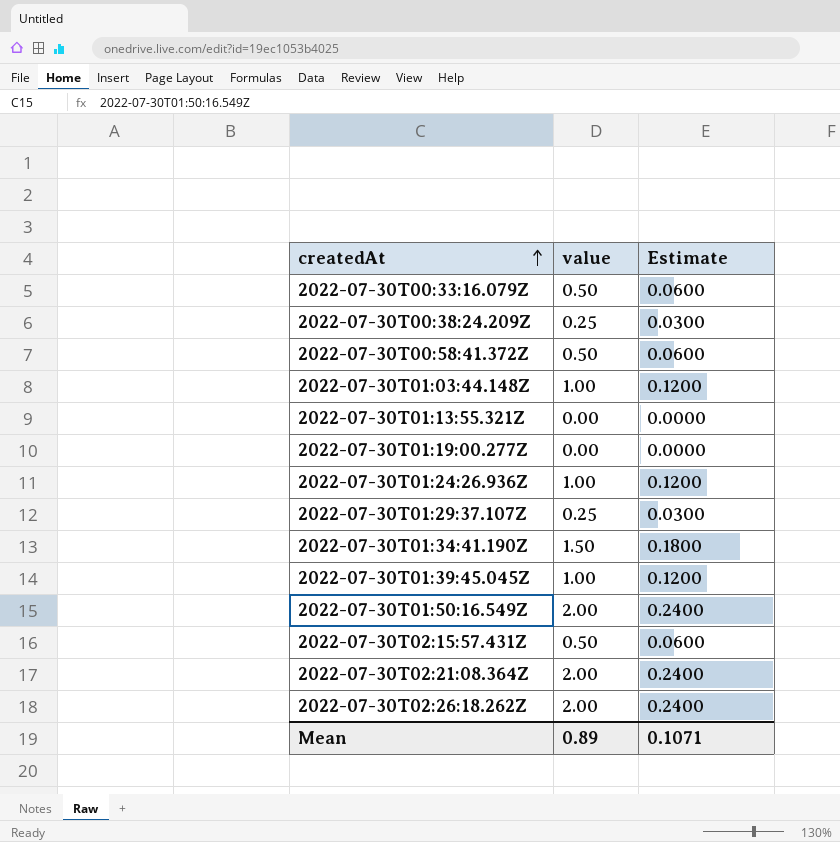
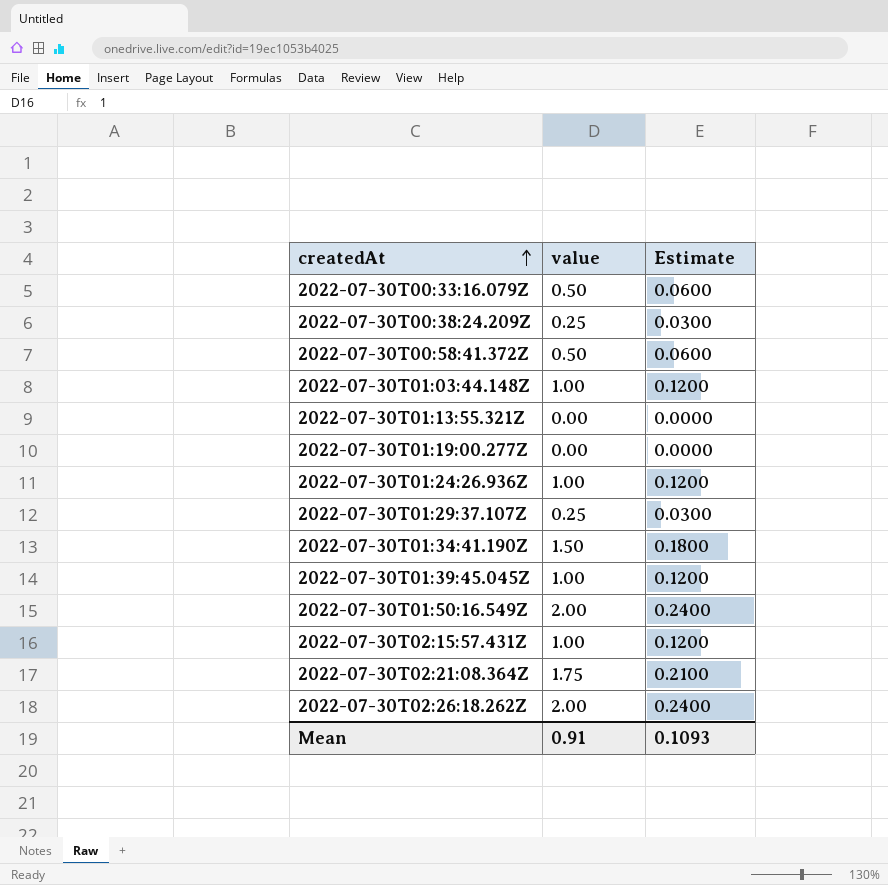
2022-07-30T02:15:57.431Z | value: 0.50 -> 1.00
2022-07-30T02:15:57.431Z | Estimate: 0.0600 -> 0.1200
2022-07-30T02:21:08.364Z | value: 2.00 -> 1.75
2022-07-30T02:21:08.364Z | Estimate: 0.2400 -> 0.2100
Mean | value: 0.89 -> 0.91
Mean | Estimate: 0.1071 -> 0.1093

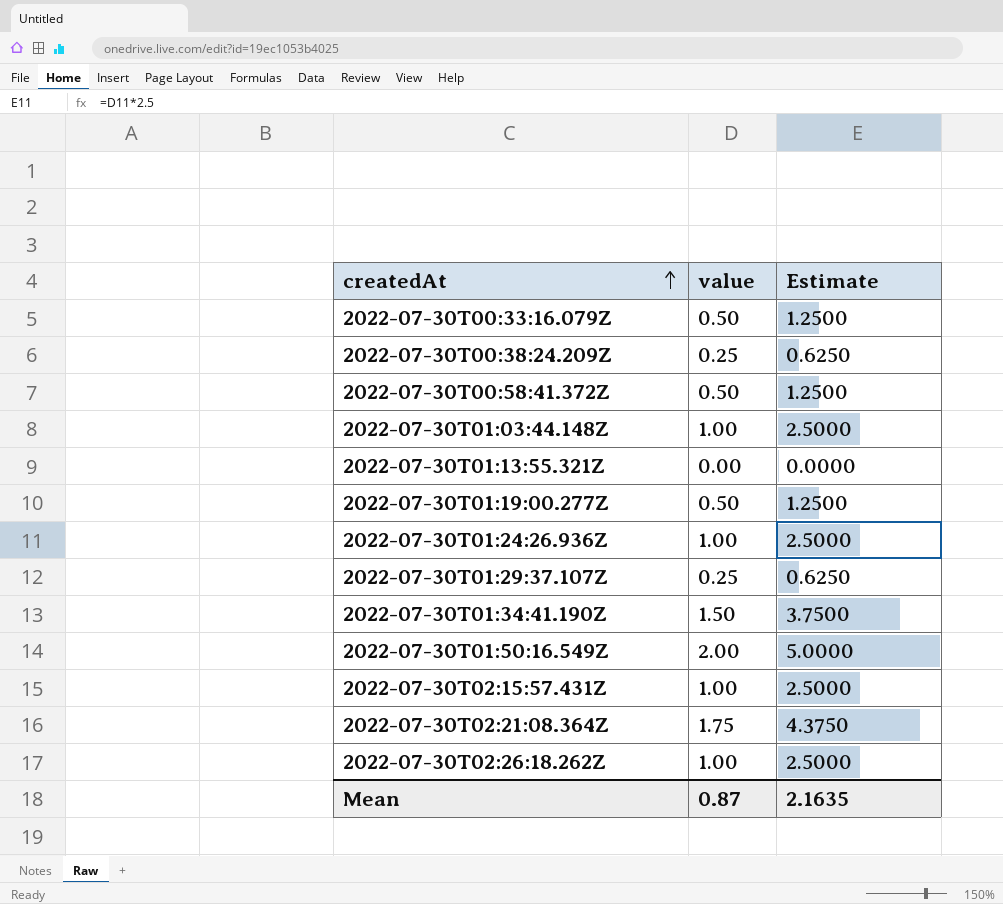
column Estimate | formula: [value] * 0.12 -> [value] * 2.5
row 2022-07-30T01:39:45.045Z: 1.00 | 0.1200 -> none
2022-07-30T01:19:00.277Z | value: 0.00 -> 0.50
2022-07-30T02:26:18.262Z | value: 2.00 -> 1.00
Mean | value: 0.91 -> 0.87
Mean | Estimate: 0.1093 -> 2.1635

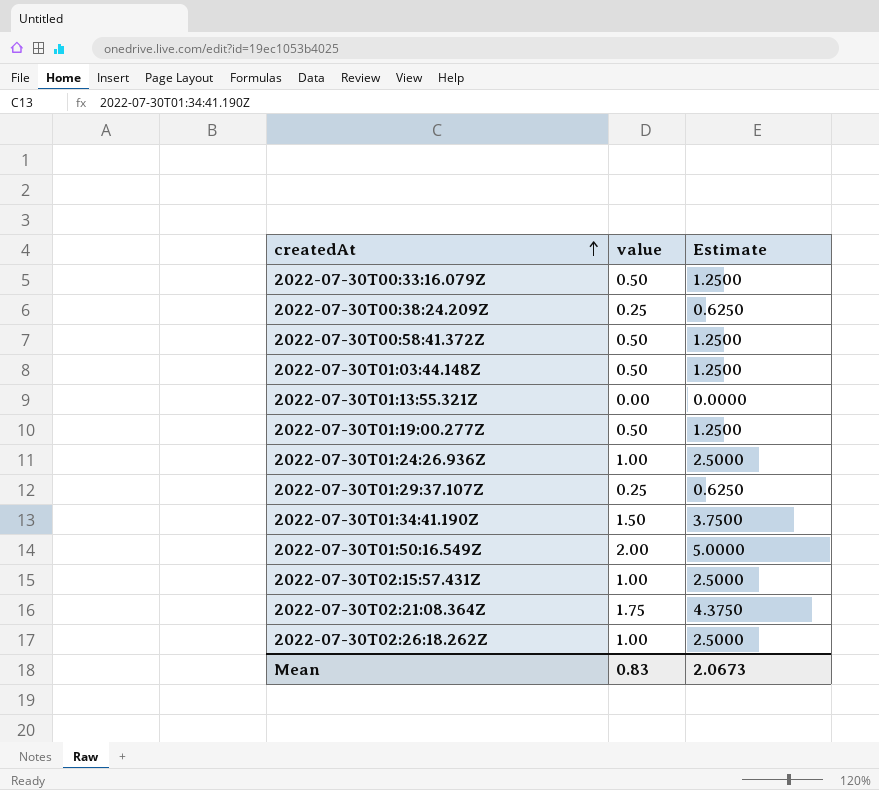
2022-07-30T01:03:44.148Z | value: 1.00 -> 0.50
2022-07-30T01:03:44.148Z | Estimate: 2.5000 -> 1.2500
Mean | value: 0.87 -> 0.83
Mean | Estimate: 2.1635 -> 2.0673

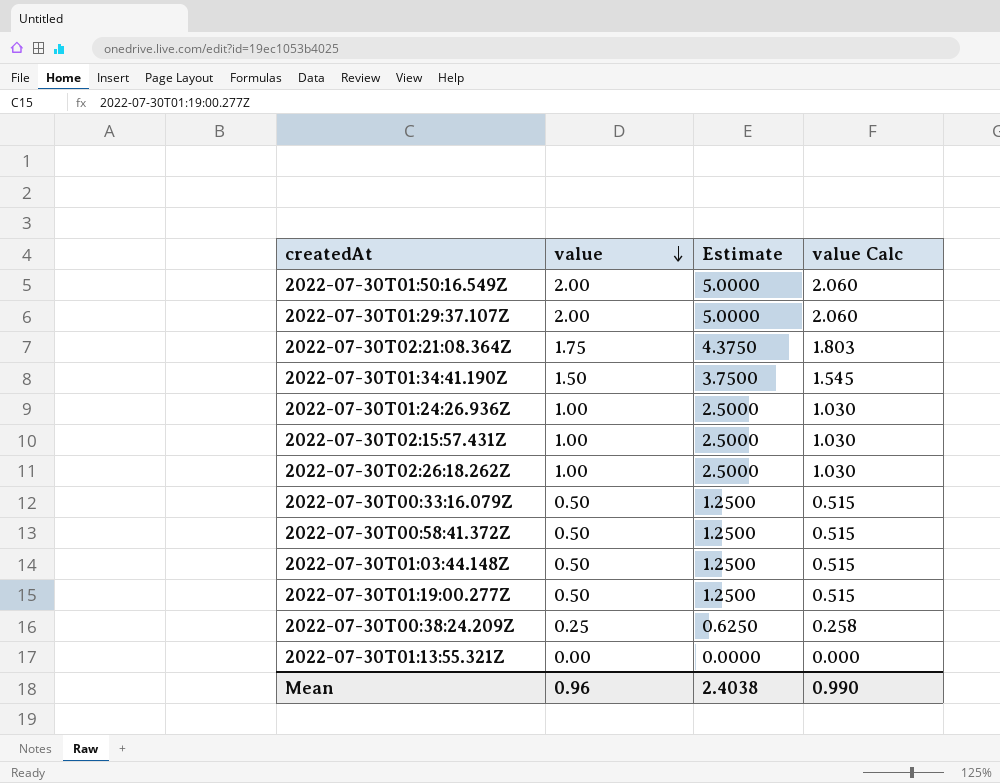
row order: createdAt ascending -> value descending
column value Calc | formula: none -> [value] * 1.03
2022-07-30T01:29:37.107Z | value: 0.25 -> 2.00
2022-07-30T01:29:37.107Z | Estimate: 0.6250 -> 5.0000
Mean | value: 0.83 -> 0.96
Mean | Estimate: 2.0673 -> 2.4038

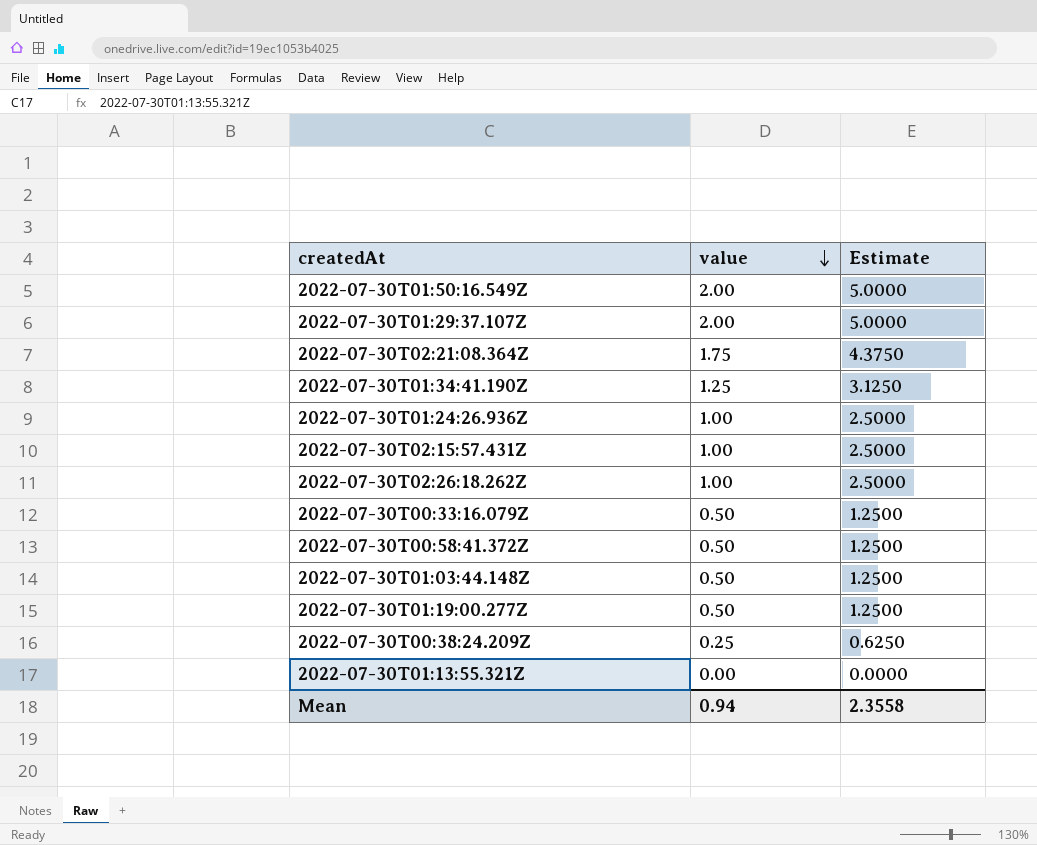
column value Calc | formula: [value] * 1.03 -> none
2022-07-30T01:34:41.190Z | value: 1.50 -> 1.25
2022-07-30T01:34:41.190Z | Estimate: 3.7500 -> 3.1250
Mean | value: 0.96 -> 0.94
Mean | Estimate: 2.4038 -> 2.3558

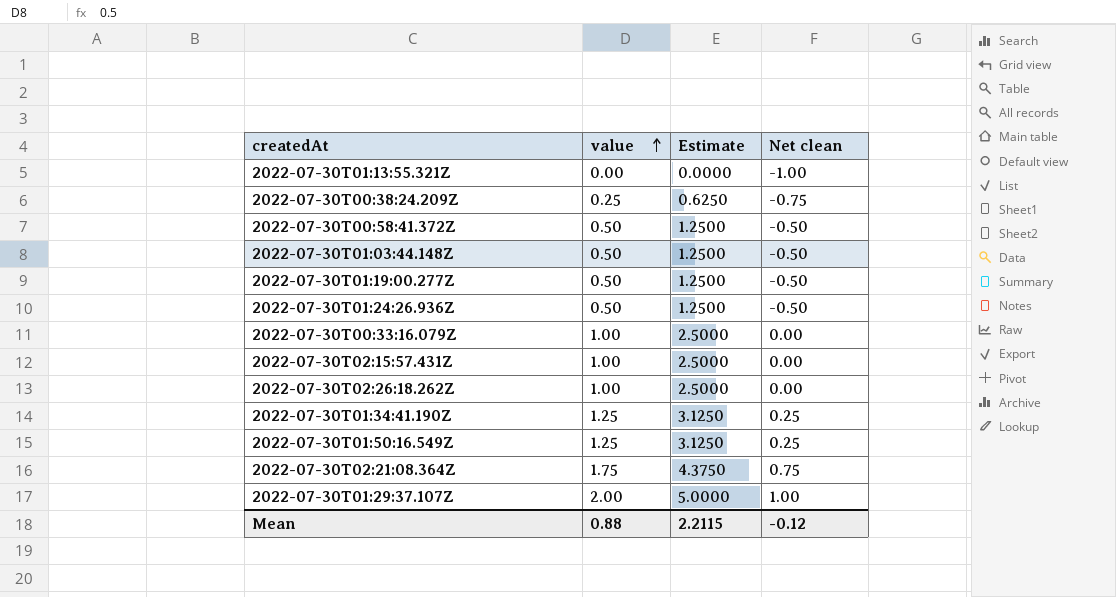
row order: value descending -> value ascending
column Net clean | formula: none -> [value] - 1
2022-07-30T01:24:26.936Z | value: 1.00 -> 0.50
2022-07-30T01:24:26.936Z | Estimate: 2.5000 -> 1.2500
2022-07-30T00:33:16.079Z | value: 0.50 -> 1.00
2022-07-30T00:33:16.079Z | Estimate: 1.2500 -> 2.5000
2022-07-30T01:50:16.549Z | value: 2.00 -> 1.25
2022-07-30T01:50:16.549Z | Estimate: 5.0000 -> 3.1250
Mean | value: 0.94 -> 0.88
Mean | Estimate: 2.3558 -> 2.2115

